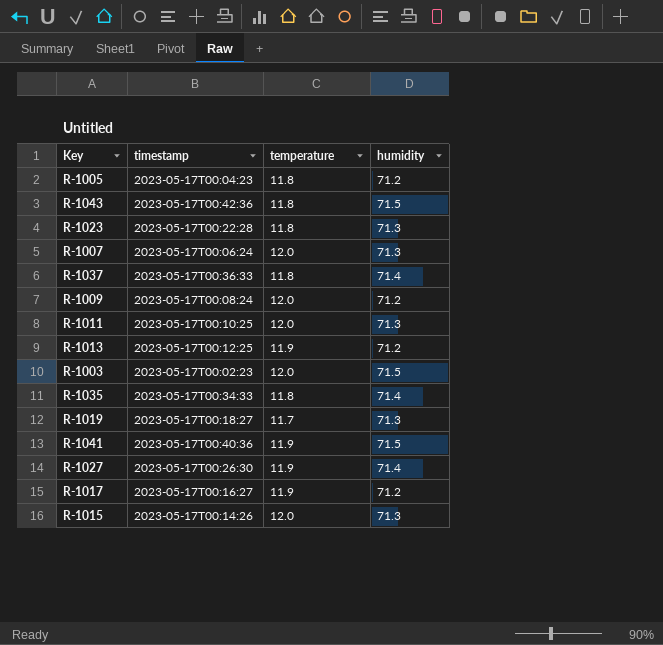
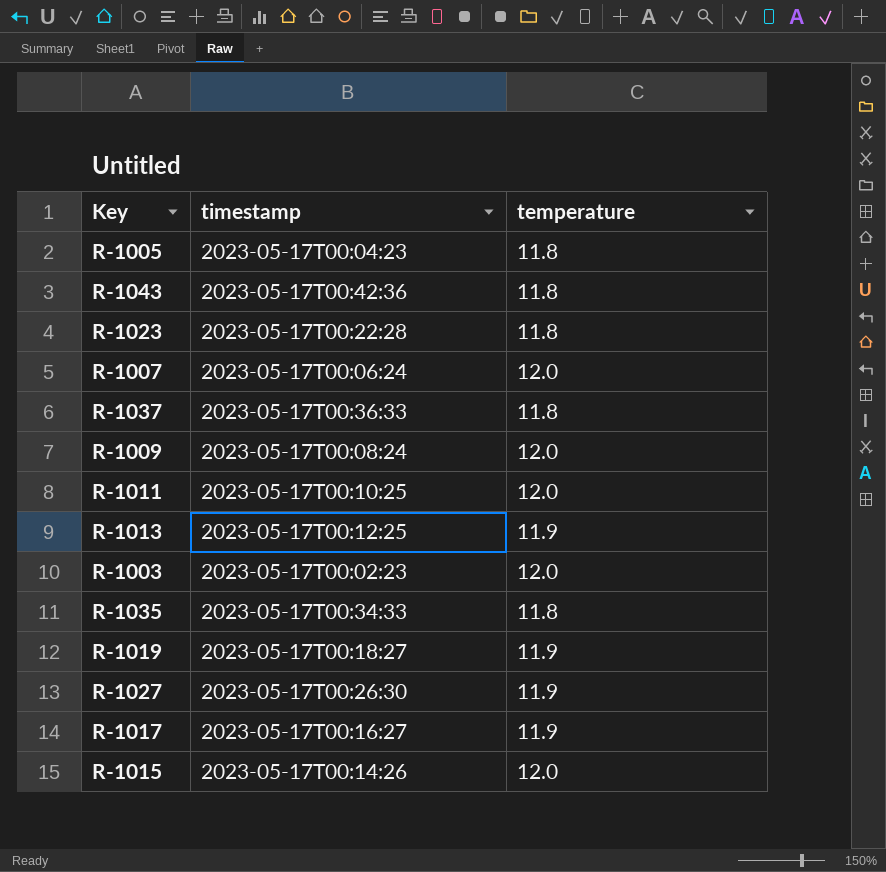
column humidity | position: 4 -> none
row R-1041: 2023-05-17T00:40:36 | 11.9 | 71.5 -> none
R-1019 | temperature: 11.7 -> 11.9

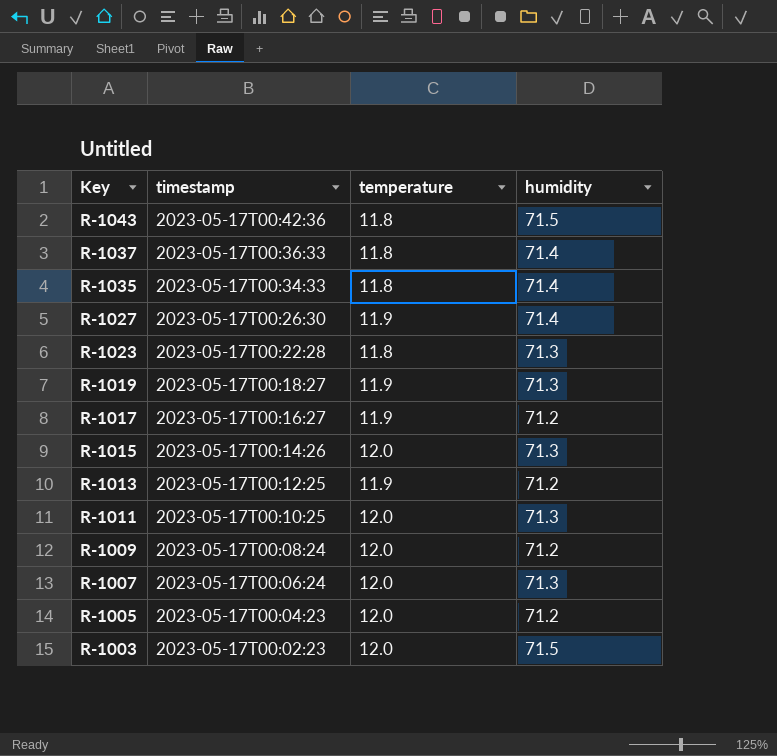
row order: none -> Key descending
column humidity | position: none -> 4
R-1005 | temperature: 11.8 -> 12.0

